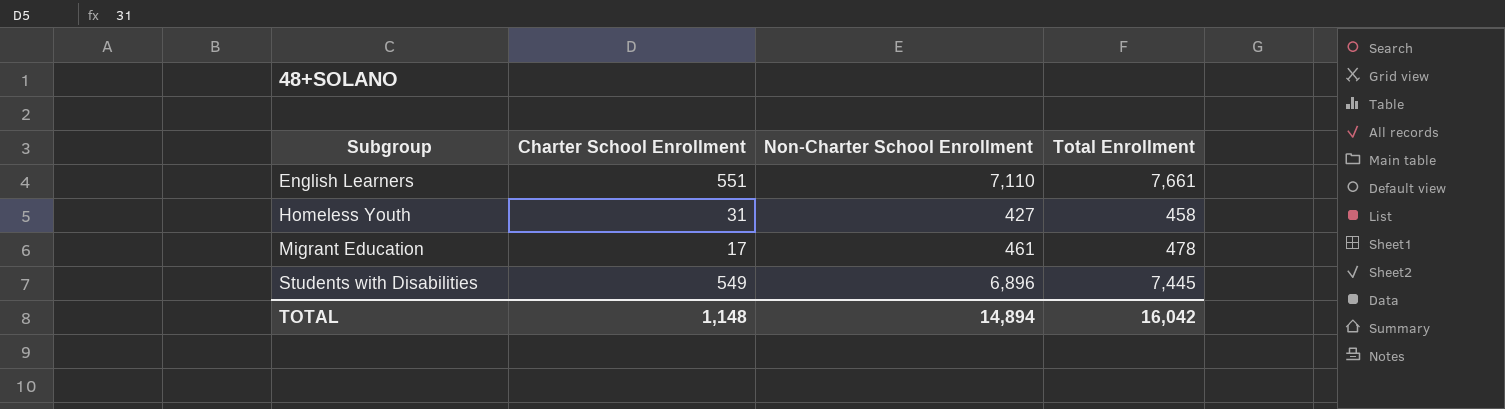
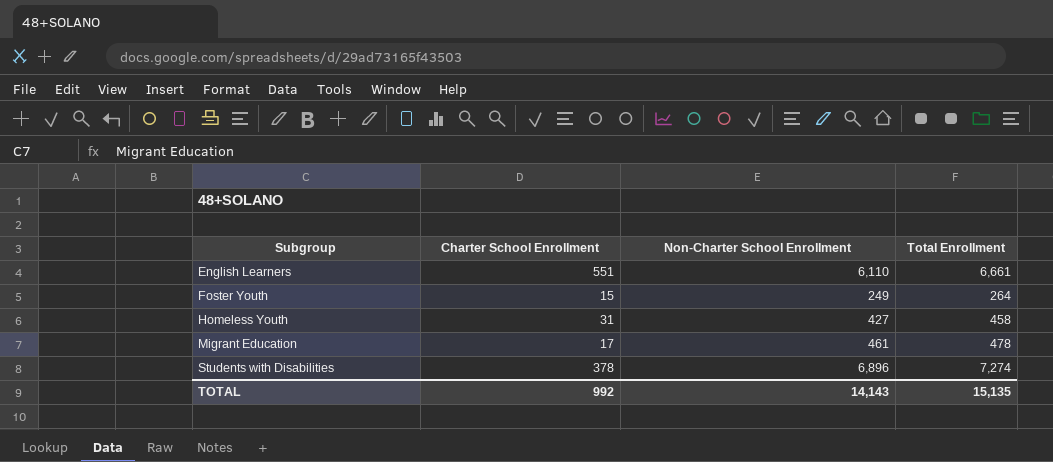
English Learners | Non-Charter School Enrollment: 7,110 -> 6,110
English Learners | Total Enrollment: 7,661 -> 6,661
row Foster Youth: none -> 15 | 249 | 264
Students with Disabilities | Charter School Enrollment: 549 -> 378
Students with Disabilities | Total Enrollment: 7,445 -> 7,274
TOTAL | Charter School Enrollment: 1,148 -> 992
TOTAL | Non-Charter School Enrollment: 14,894 -> 14,143
TOTAL | Total Enrollment: 16,042 -> 15,135

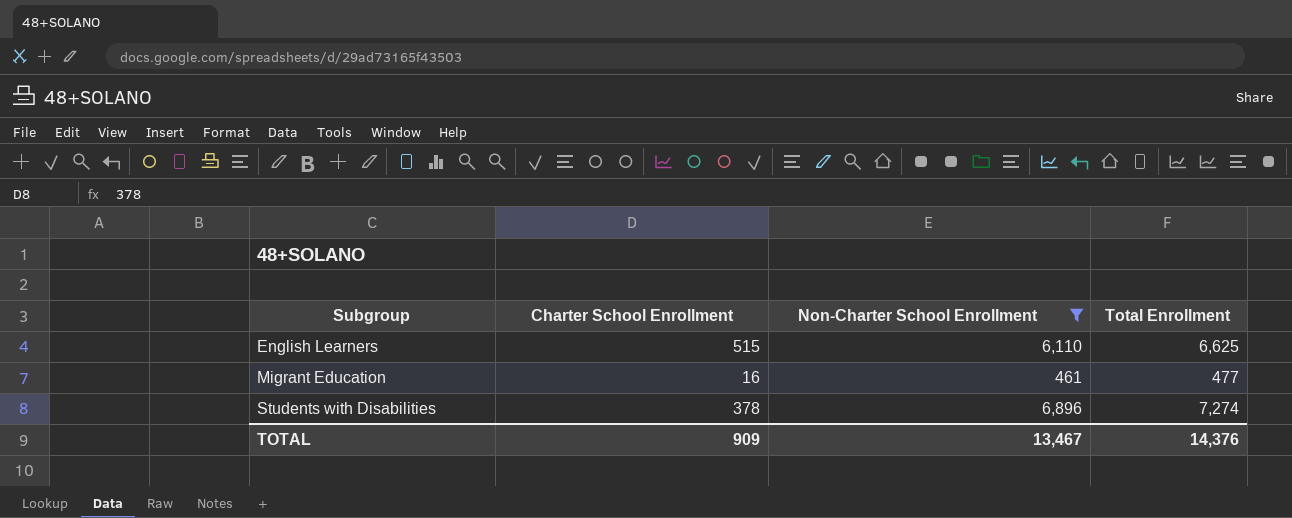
filter: none -> Non-Charter School Enrollment >= 461
English Learners | Charter School Enrollment: 551 -> 515
English Learners | Total Enrollment: 6,661 -> 6,625
Migrant Education | Charter School Enrollment: 17 -> 16
Migrant Education | Total Enrollment: 478 -> 477
TOTAL | Charter School Enrollment: 992 -> 909
TOTAL | Non-Charter School Enrollment: 14,143 -> 13,467
TOTAL | Total Enrollment: 15,135 -> 14,376

